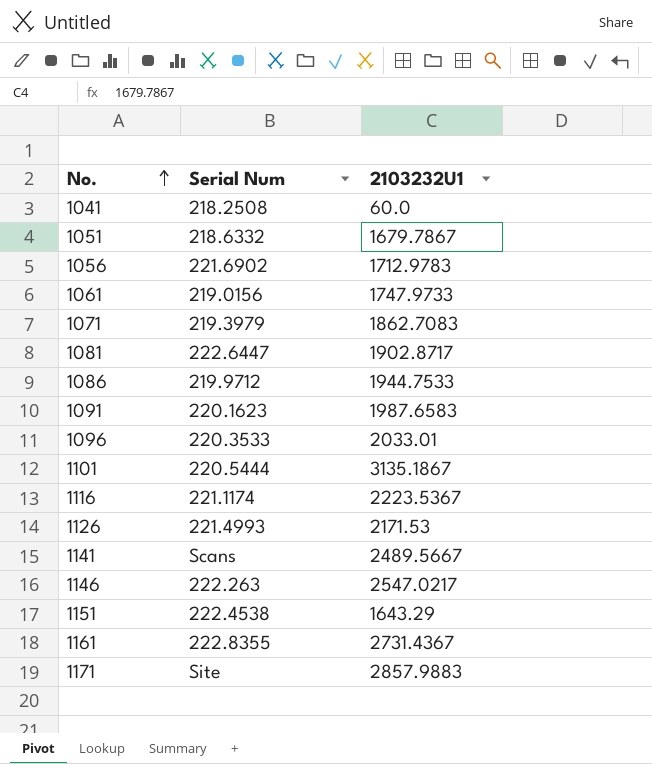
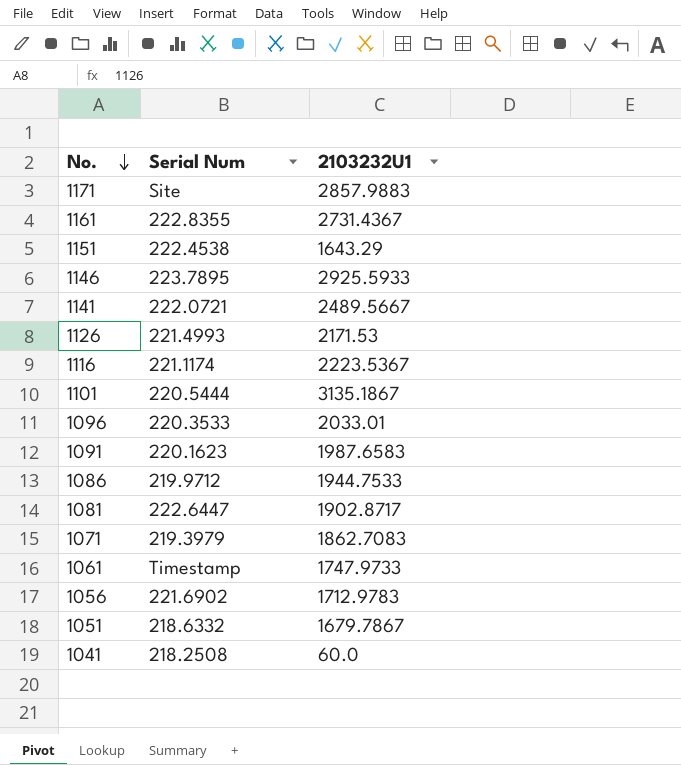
row order: No. ascending -> No. descending
1146 | Serial Num: 222.263 -> 223.7895
1146 | 2103232U1: 2547.0217 -> 2925.5933
1141 | Serial Num: Scans -> 222.0721
1061 | Serial Num: 219.0156 -> Timestamp

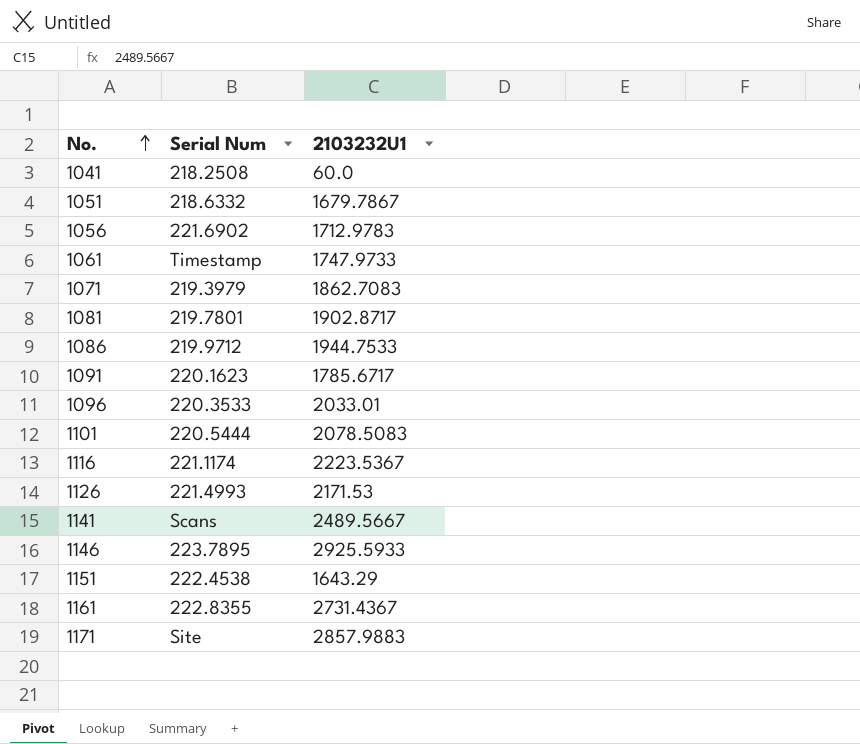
row order: No. descending -> No. ascending
1081 | Serial Num: 222.6447 -> 219.7801
1091 | 2103232U1: 1987.6583 -> 1785.6717
1101 | 2103232U1: 3135.1867 -> 2078.5083
1141 | Serial Num: 222.0721 -> Scans

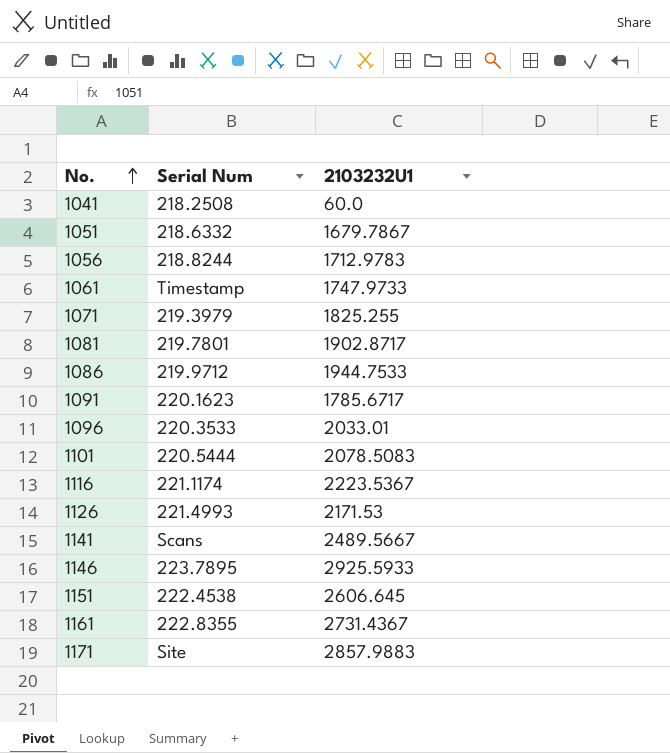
1056 | Serial Num: 221.6902 -> 218.8244
1071 | 2103232U1: 1862.7083 -> 1825.255
1151 | 2103232U1: 1643.29 -> 2606.645

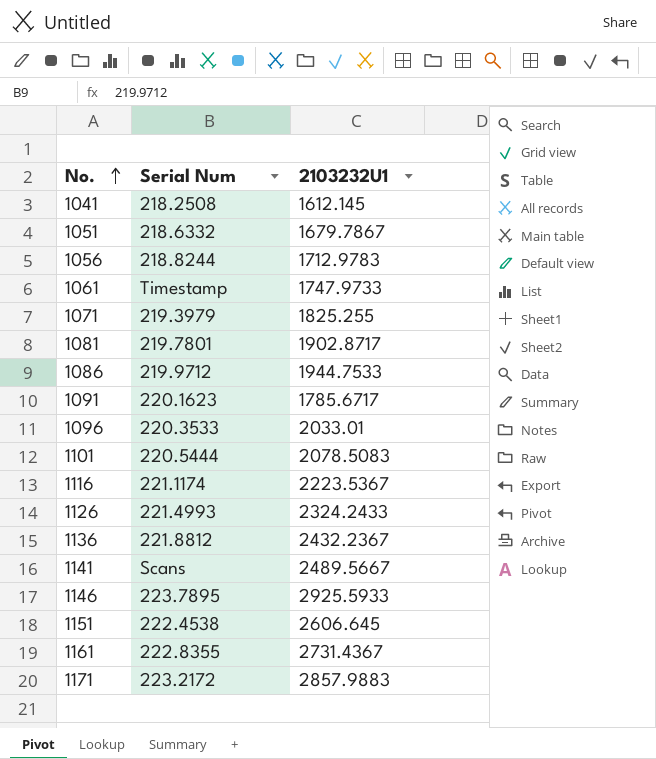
1041 | 2103232U1: 60.0 -> 1612.145
1126 | 2103232U1: 2171.53 -> 2324.2433
row 1136: none -> 221.8812 | 2432.2367
1171 | Serial Num: Site -> 223.2172

